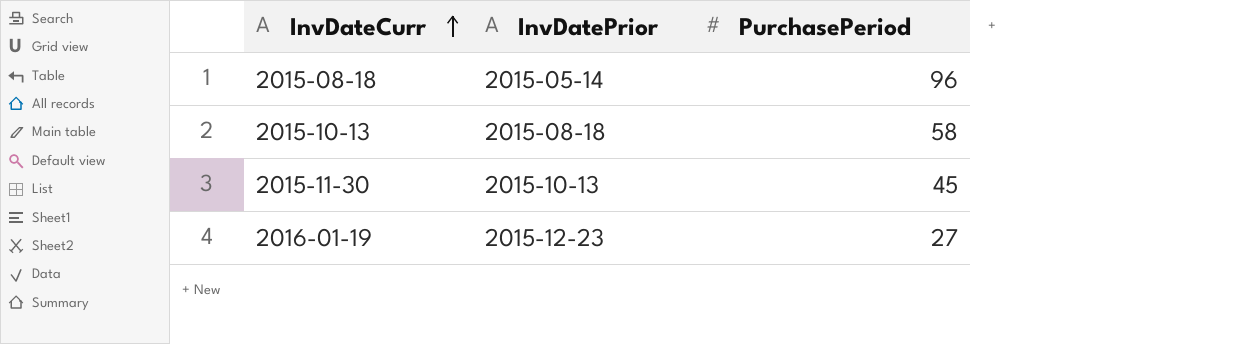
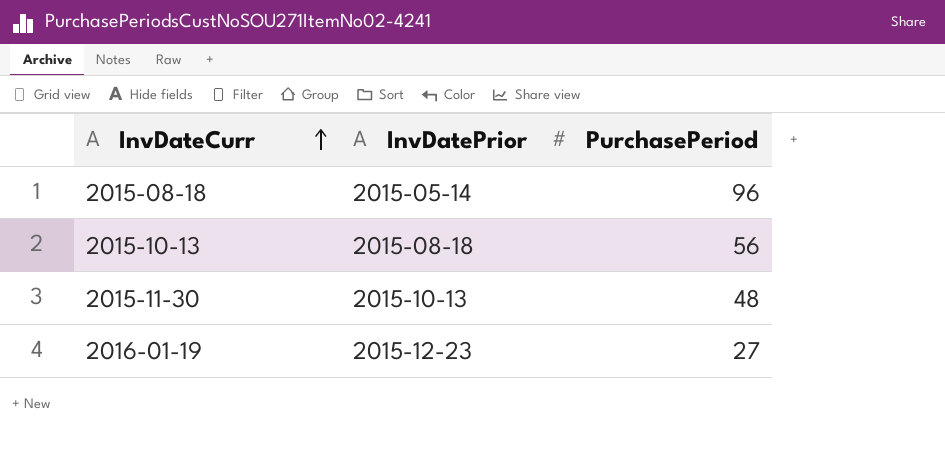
2015-10-13 | PurchasePeriod: 58 -> 56
2015-11-30 | PurchasePeriod: 45 -> 48

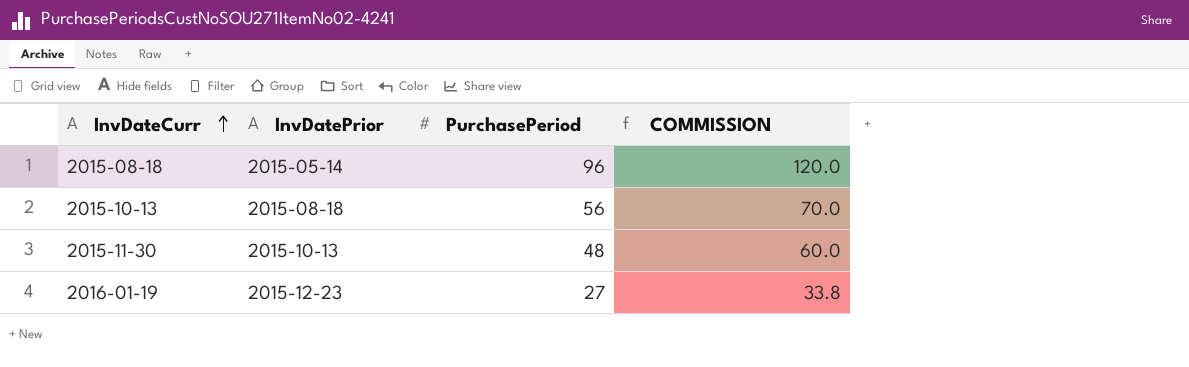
column COMMISSION | formula: none -> [PurchasePeriod] * 1.25

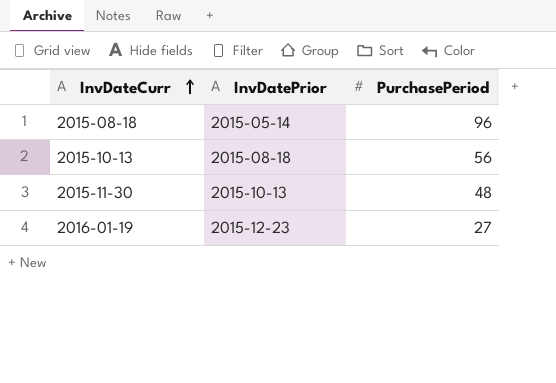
column COMMISSION | formula: [PurchasePeriod] * 1.25 -> none

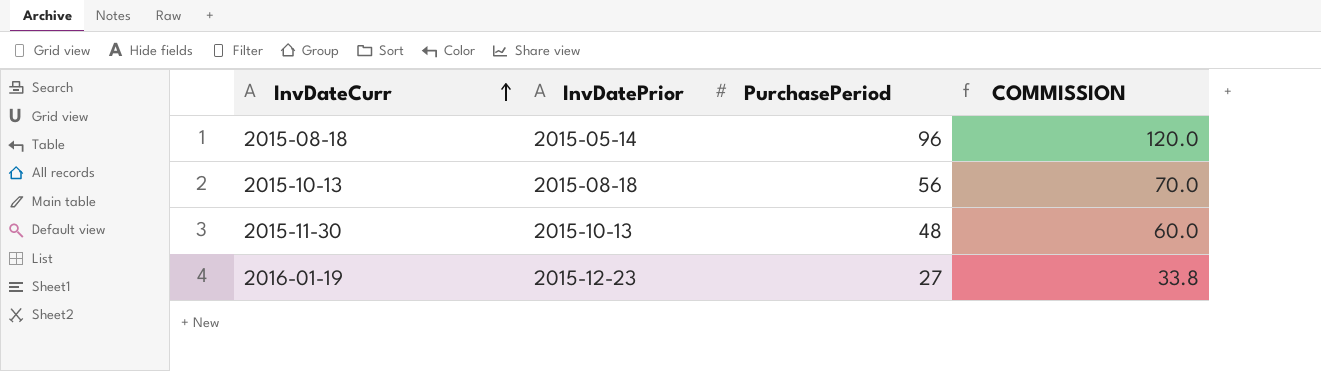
column COMMISSION | formula: none -> [PurchasePeriod] * 1.25

